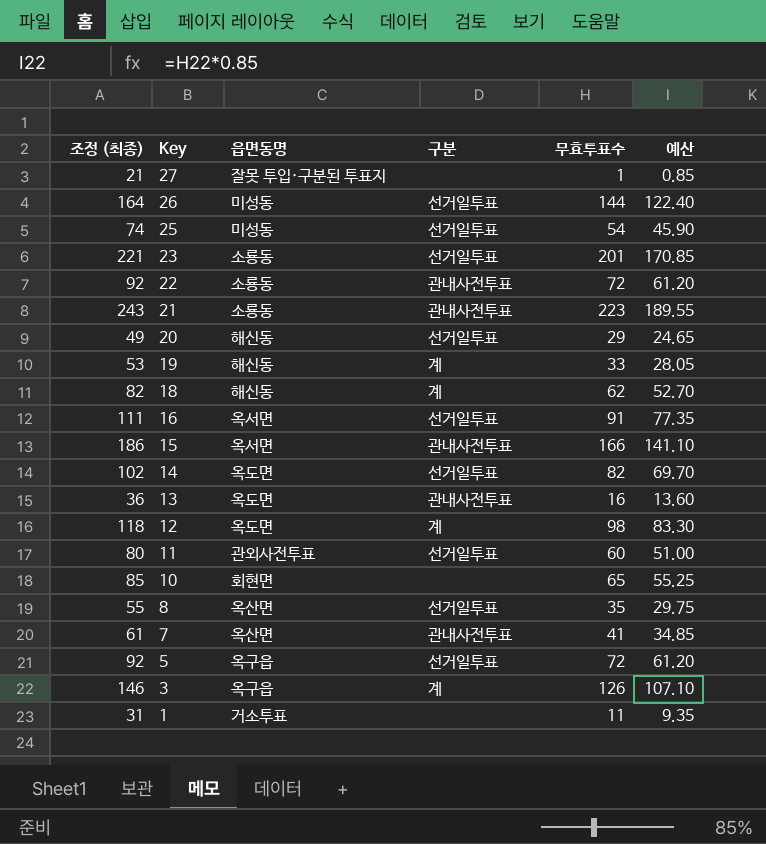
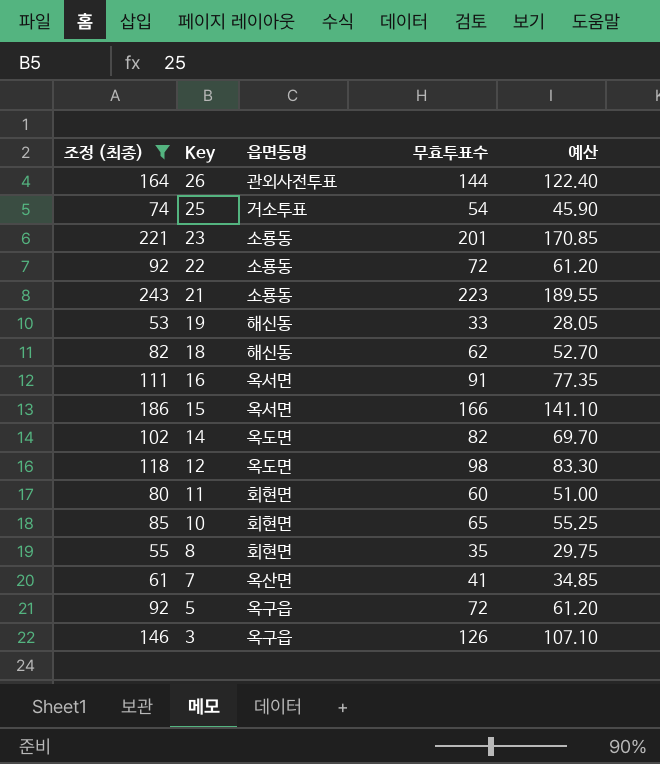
filter: none -> 조정 (최종) >= 53
column 구분 | position: 4 -> none
26 | 읍면동명: 미성동 -> 관외사전투표
25 | 읍면동명: 미성동 -> 거소투표
11 | 읍면동명: 관외사전투표 -> 회현면
8 | 읍면동명: 옥산면 -> 회현면

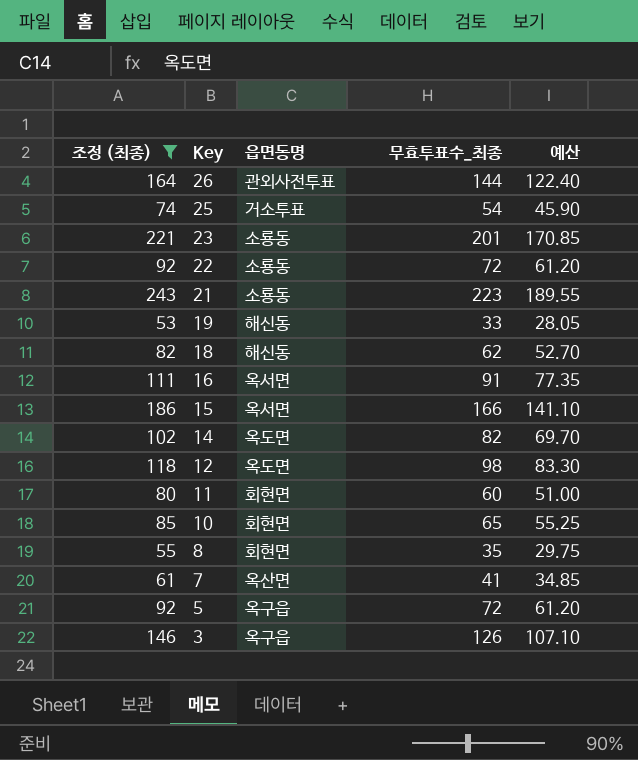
column name: 무효투표수 -> 무효투표수_최종

